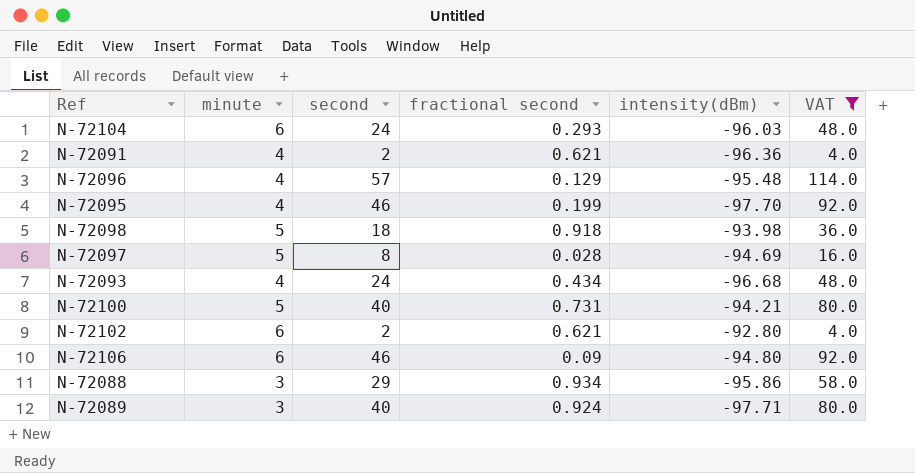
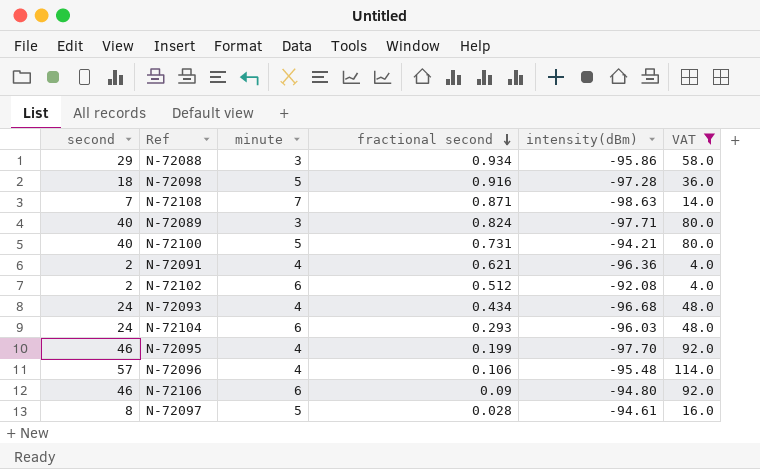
row order: none -> fractional second descending
column second | position: 3 -> 1
N-72098 | fractional second: 0.918 -> 0.916
N-72098 | intensity(dBm): -93.98 -> -97.28
row N-72108: none -> 7 | 7 | 0.871 | -98.63 | 14.0
N-72089 | fractional second: 0.924 -> 0.824
N-72102 | fractional second: 0.621 -> 0.512
N-72102 | intensity(dBm): -92.80 -> -92.08
N-72096 | fractional second: 0.129 -> 0.106
N-72097 | intensity(dBm): -94.69 -> -94.61

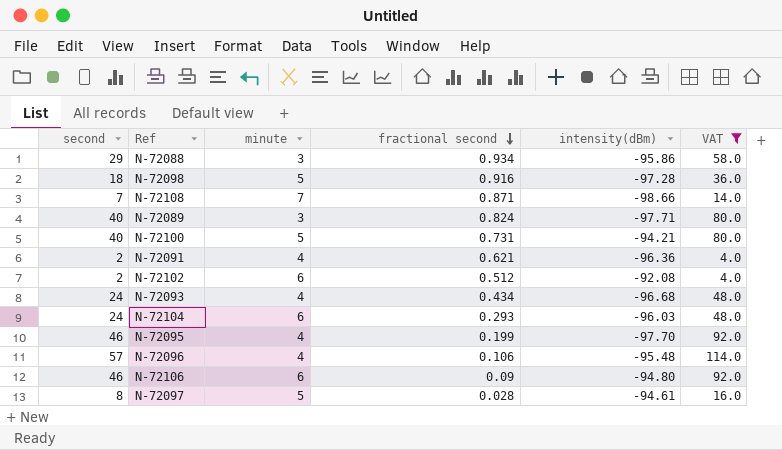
N-72108 | intensity(dBm): -98.63 -> -98.66

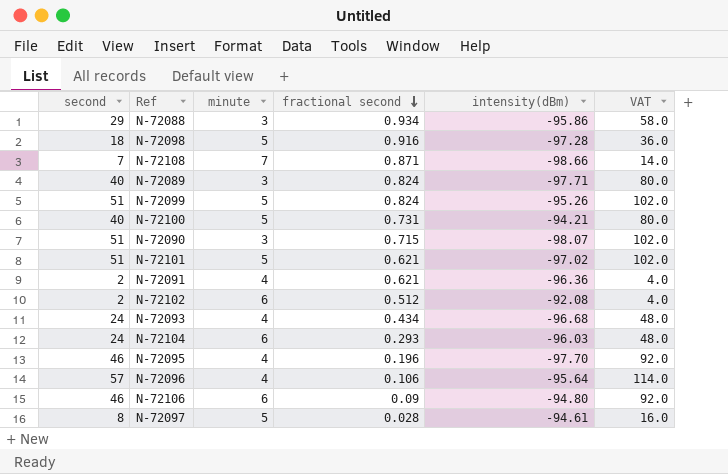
filter: VAT != 102.0 -> none
N-72095 | fractional second: 0.199 -> 0.196
N-72096 | intensity(dBm): -95.48 -> -95.64

